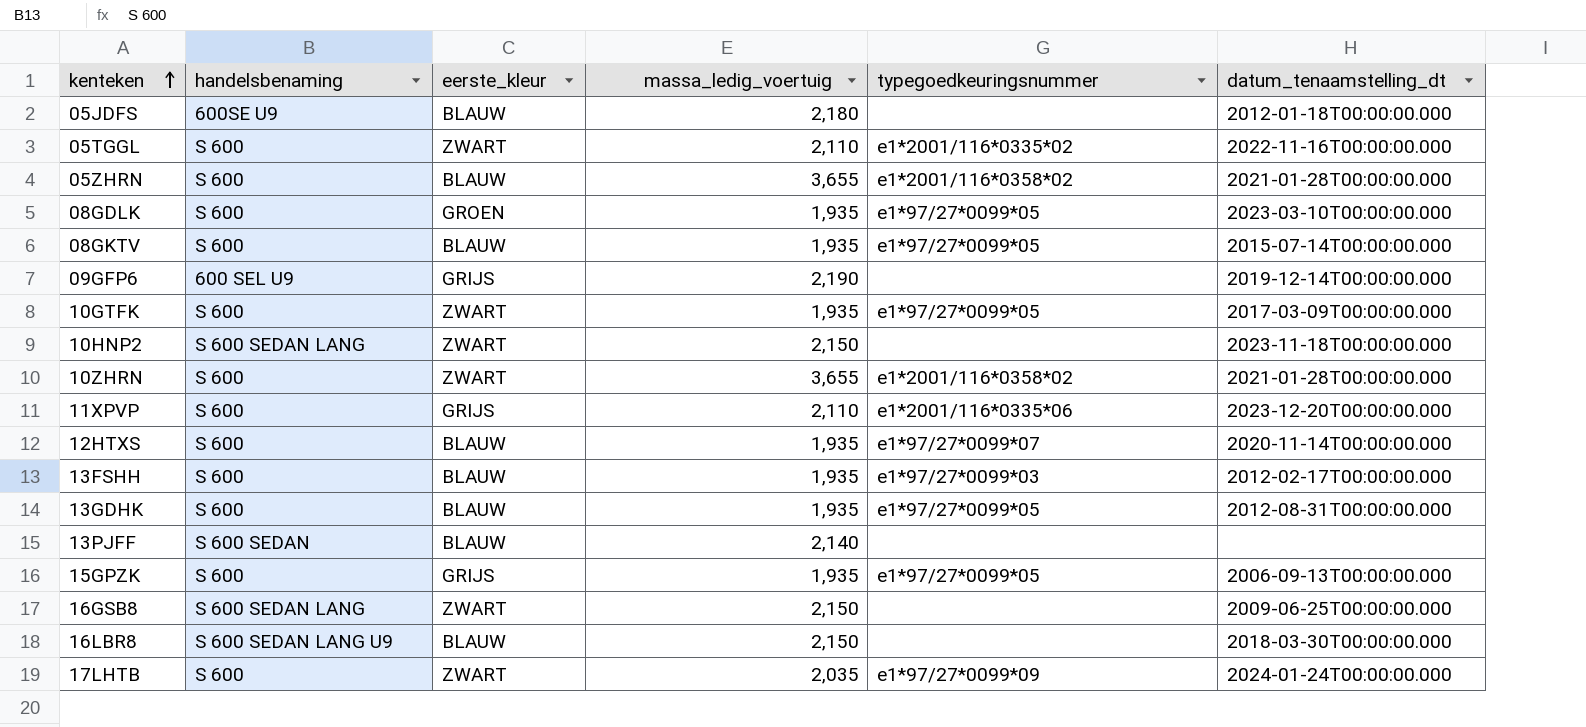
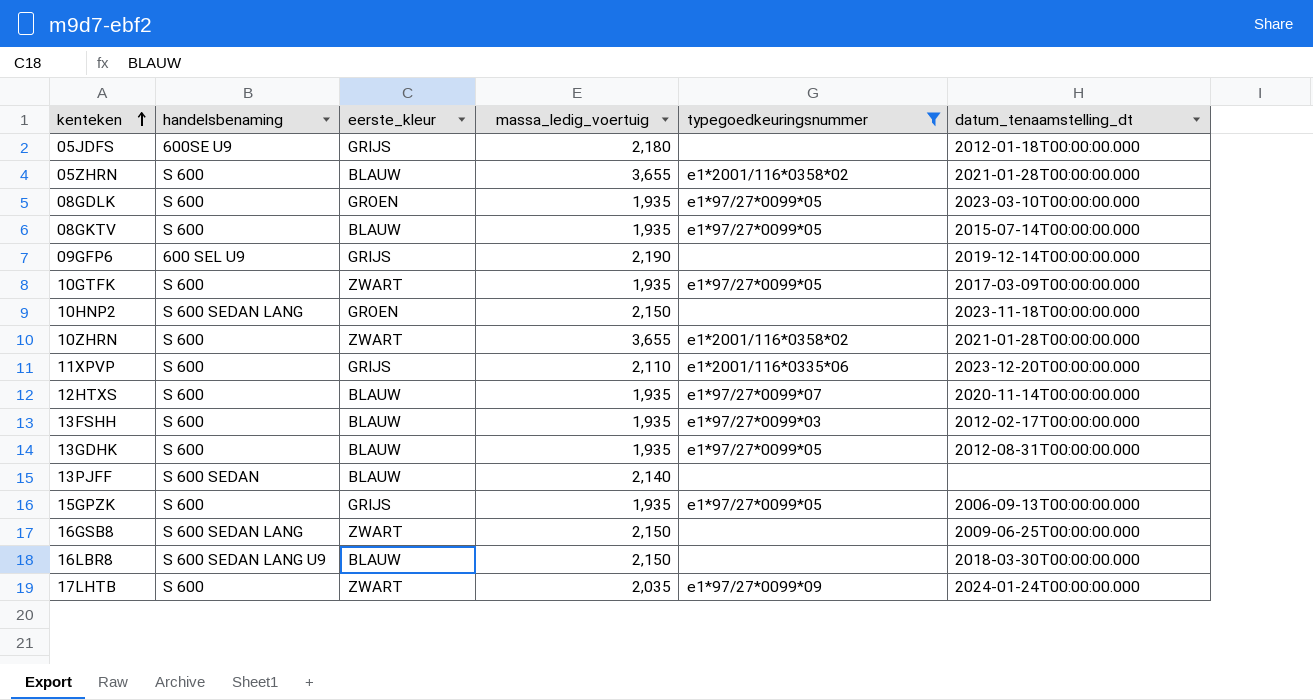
filter: none -> typegoedkeuringsnummer != e1*2001/116*0335*02
05JDFS | eerste_kleur: BLAUW -> GRIJS
10HNP2 | eerste_kleur: ZWART -> GROEN

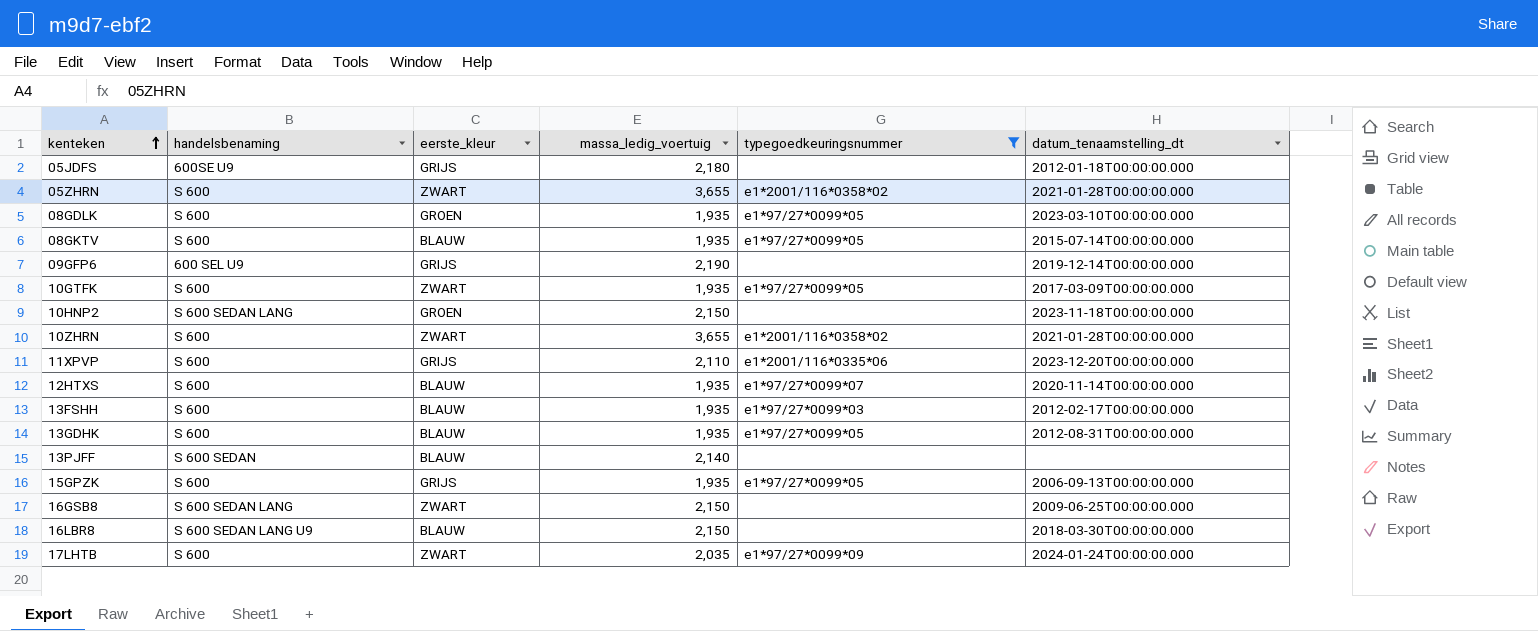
05ZHRN | eerste_kleur: BLAUW -> ZWART

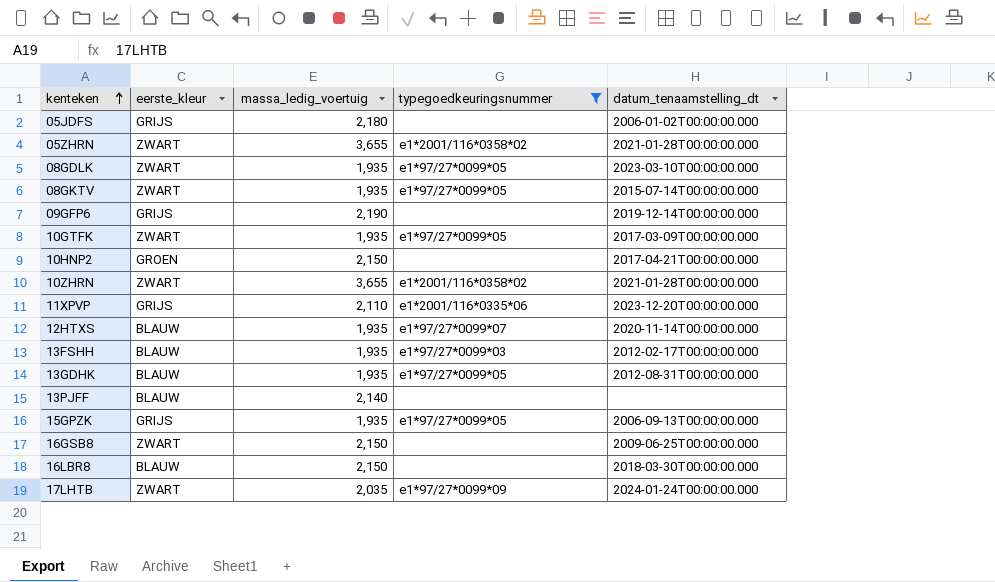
column handelsbenaming | position: 2 -> none
05JDFS | datum_tenaamstelling_dt: 2012-01-18T00:00:00.000 -> 2006-01-02T00:00:00.000
08GDLK | eerste_kleur: GROEN -> ZWART
08GKTV | eerste_kleur: BLAUW -> ZWART
10HNP2 | datum_tenaamstelling_dt: 2023-11-18T00:00:00.000 -> 2017-04-21T00:00:00.000

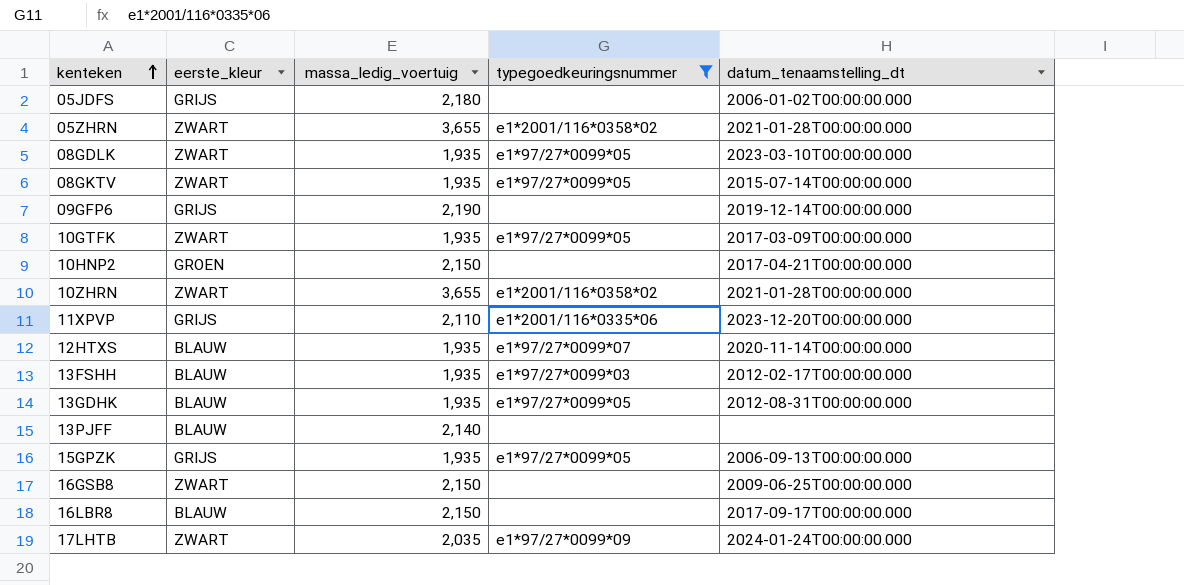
16LBR8 | datum_tenaamstelling_dt: 2018-03-30T00:00:00.000 -> 2017-09-17T00:00:00.000

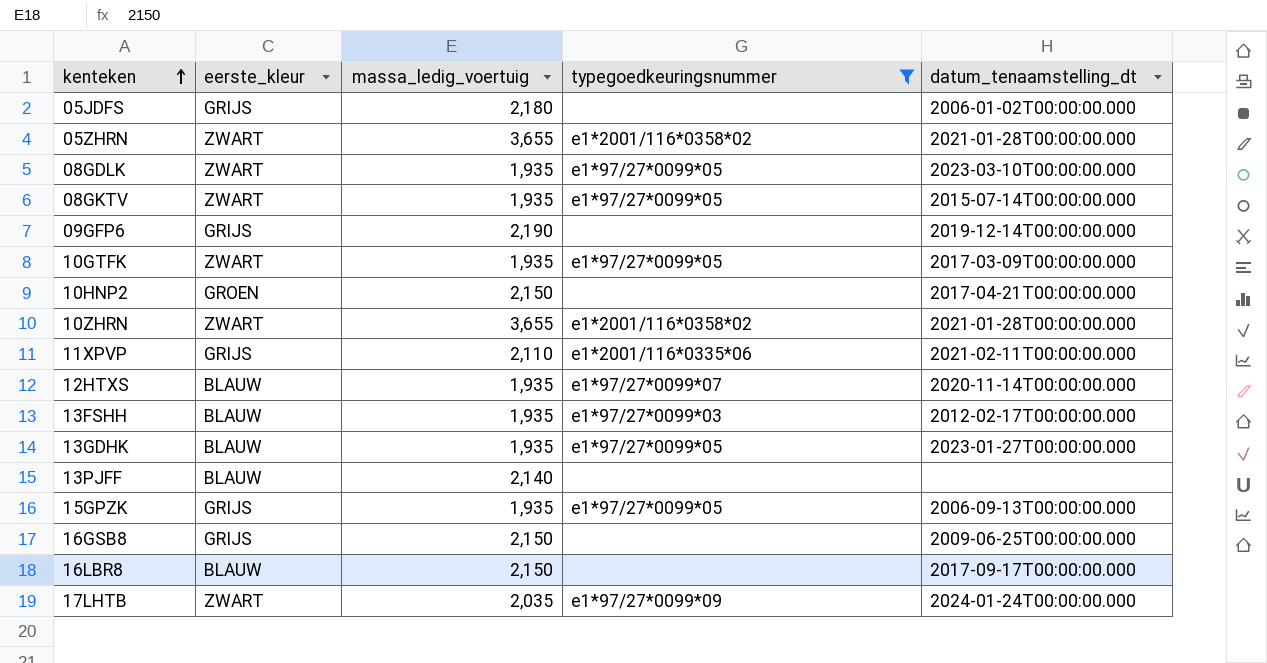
11XPVP | datum_tenaamstelling_dt: 2023-12-20T00:00:00.000 -> 2021-02-11T00:00:00.000
13GDHK | datum_tenaamstelling_dt: 2012-08-31T00:00:00.000 -> 2023-01-27T00:00:00.000
16GSB8 | eerste_kleur: ZWART -> GRIJS

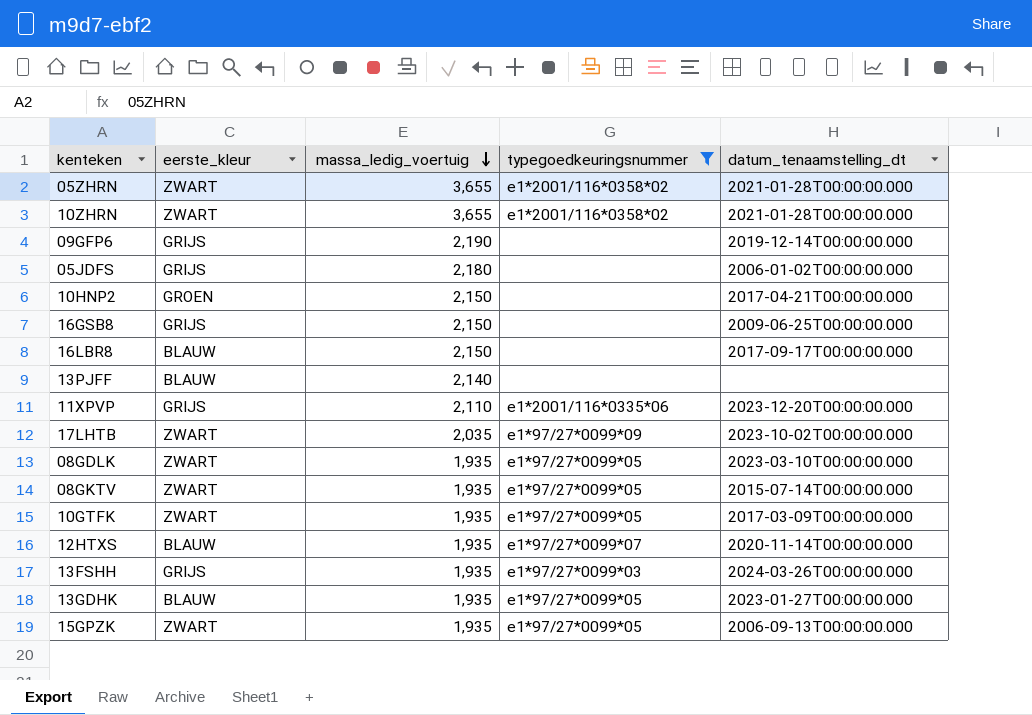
row order: kenteken ascending -> massa_ledig_voertuig descending
11XPVP | datum_tenaamstelling_dt: 2021-02-11T00:00:00.000 -> 2023-12-20T00:00:00.000
17LHTB | datum_tenaamstelling_dt: 2024-01-24T00:00:00.000 -> 2023-10-02T00:00:00.000
13FSHH | eerste_kleur: BLAUW -> GRIJS
13FSHH | datum_tenaamstelling_dt: 2012-02-17T00:00:00.000 -> 2024-03-26T00:00:00.000
15GPZK | eerste_kleur: GRIJS -> ZWART

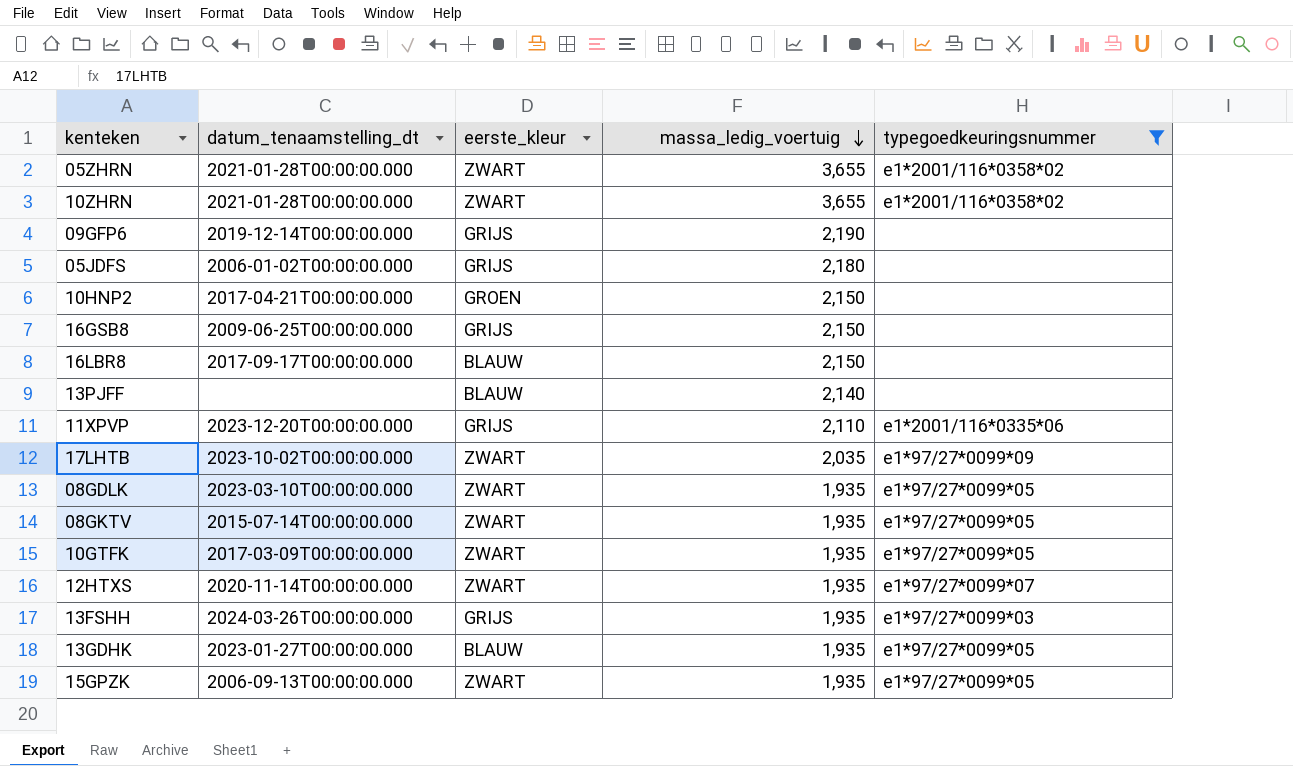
column datum_tenaamstelling_dt | position: 5 -> 2
12HTXS | eerste_kleur: BLAUW -> ZWART

